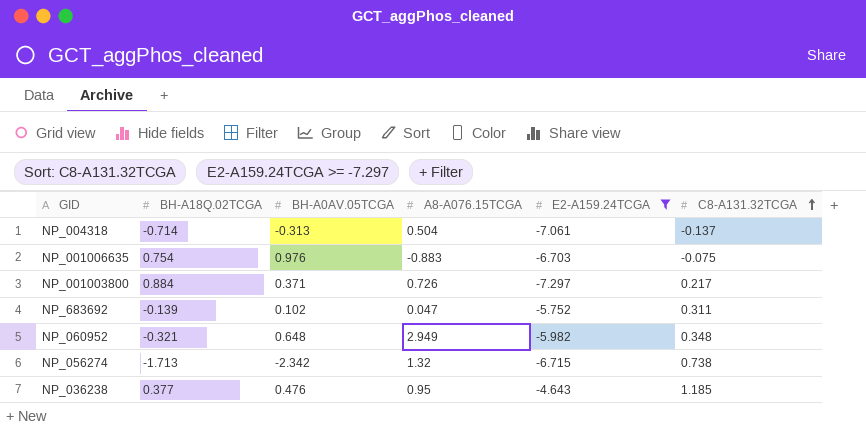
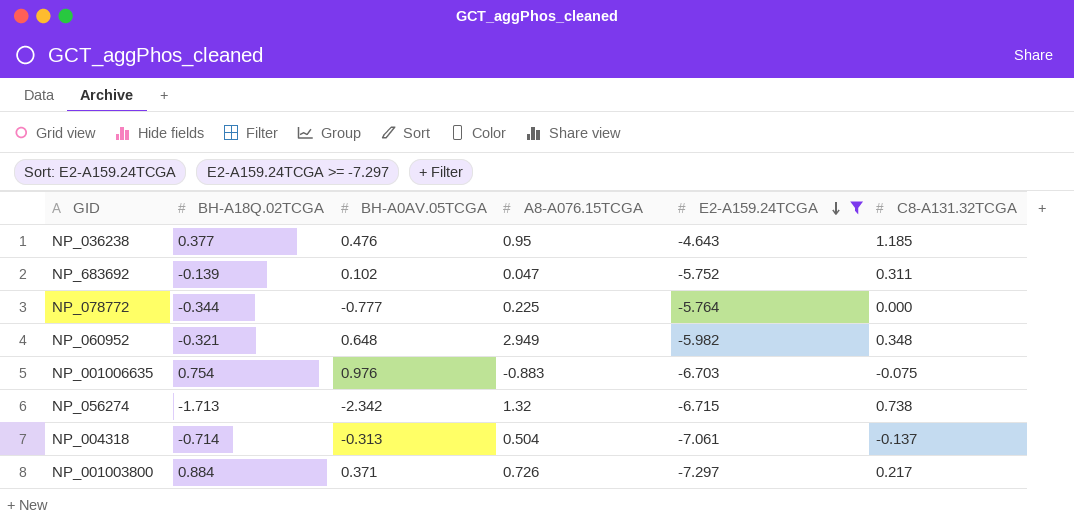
row order: C8-A131.32TCGA ascending -> E2-A159.24TCGA descending
row NP_078772: none -> -0.344 | -0.777 | 0.225 | -5.764 | 0.000

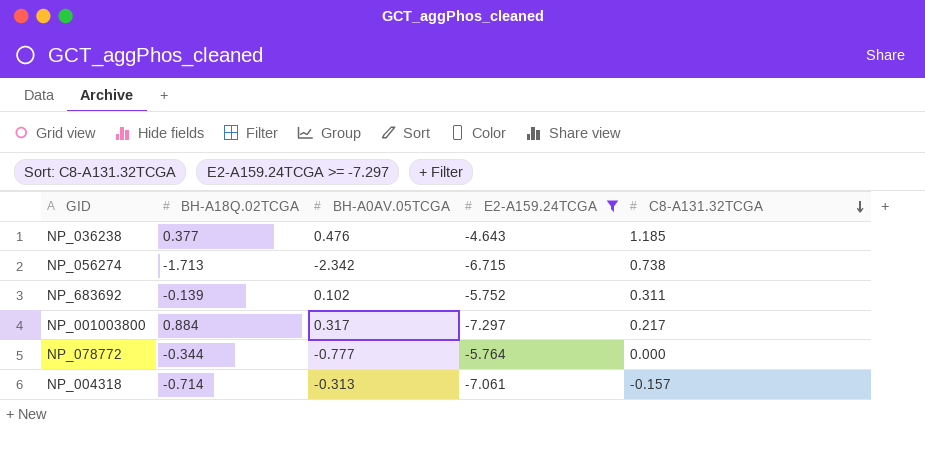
row order: E2-A159.24TCGA descending -> C8-A131.32TCGA descending
column A8-A076.15TCGA | position: 4 -> none
row NP_060952: -0.321 | 0.648 | 2.949 | -5.982 | 0.348 -> none
row NP_001006635: 0.754 | 0.976 | -0.883 | -6.703 | -0.075 -> none
NP_001003800 | BH-A0AV.05TCGA: 0.371 -> 0.317
NP_004318 | C8-A131.32TCGA: -0.137 -> -0.157

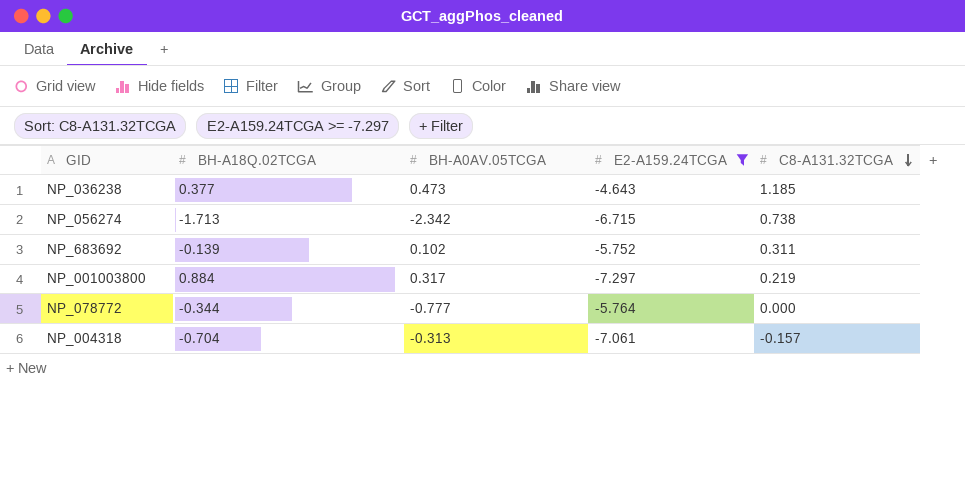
NP_036238 | BH-A0AV.05TCGA: 0.476 -> 0.473
NP_001003800 | C8-A131.32TCGA: 0.217 -> 0.219
NP_004318 | BH-A18Q.02TCGA: -0.714 -> -0.704

